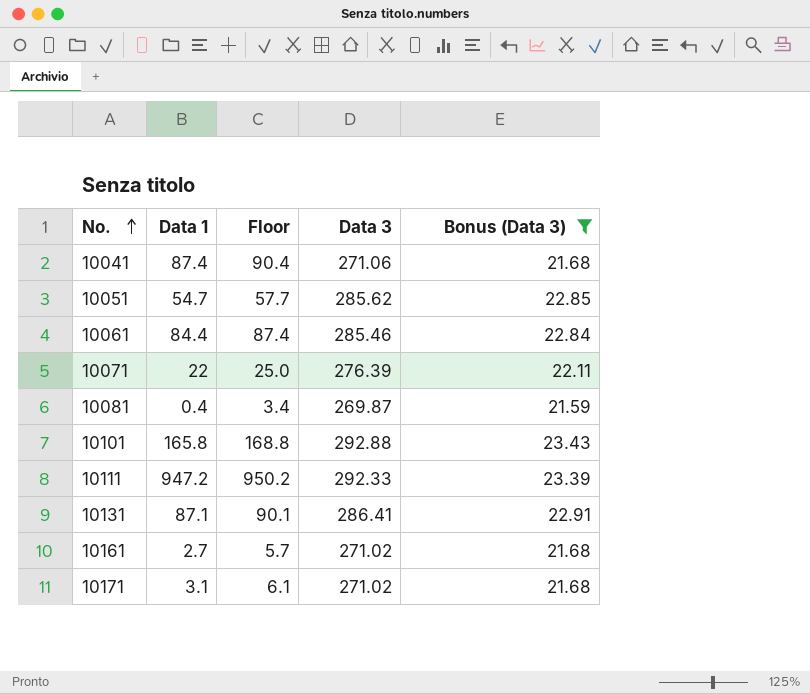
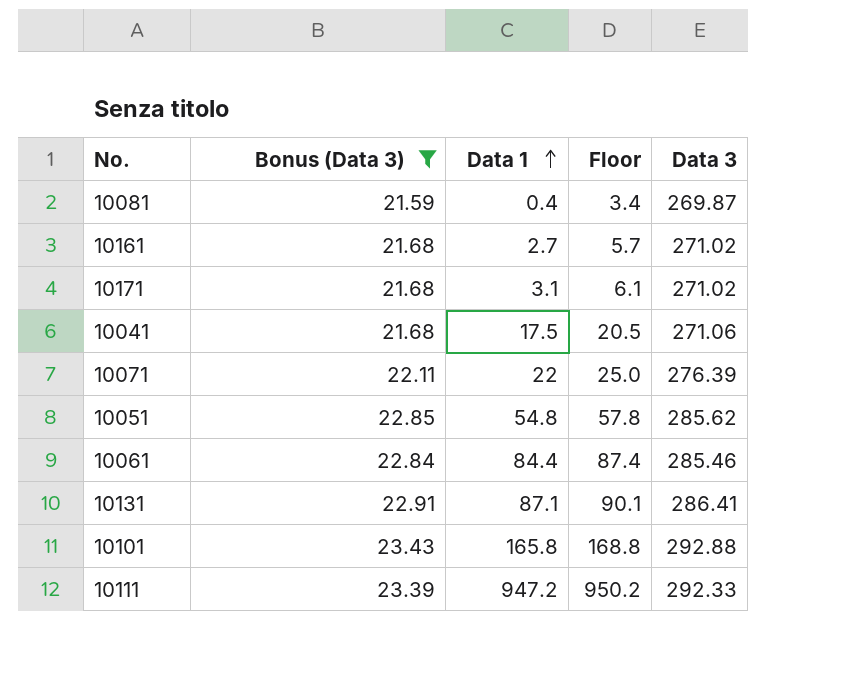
row order: No. ascending -> Data 1 ascending
column Bonus (Data 3) | position: 5 -> 2
10041 | Data 1: 87.4 -> 17.5
10041 | Floor: 90.4 -> 20.5
10051 | Data 1: 54.7 -> 54.8
10051 | Floor: 57.7 -> 57.8

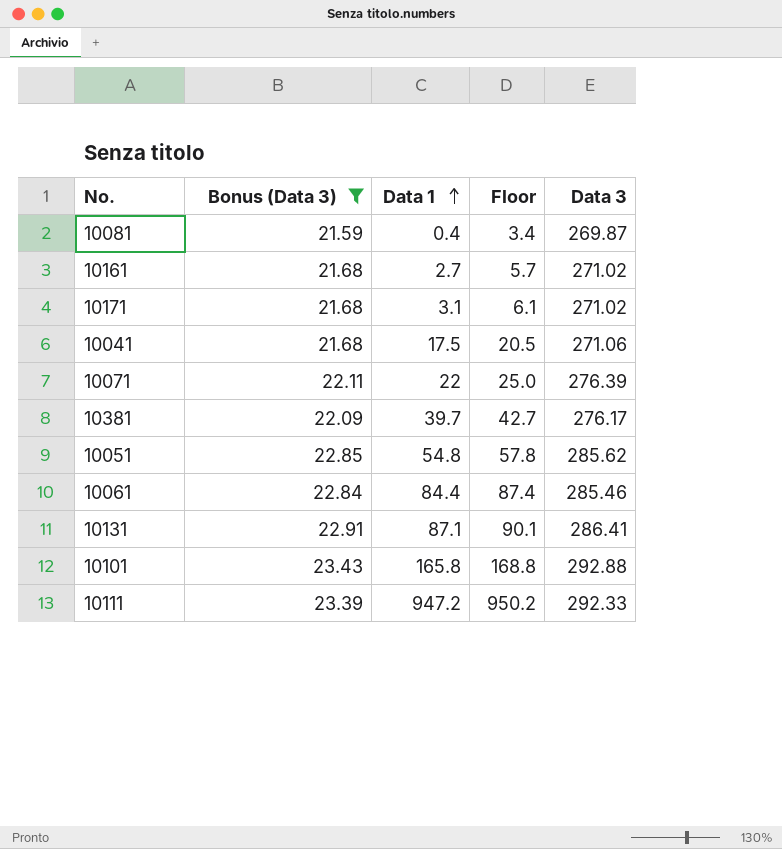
row 10381: none -> 22.09 | 39.7 | 42.7 | 276.17

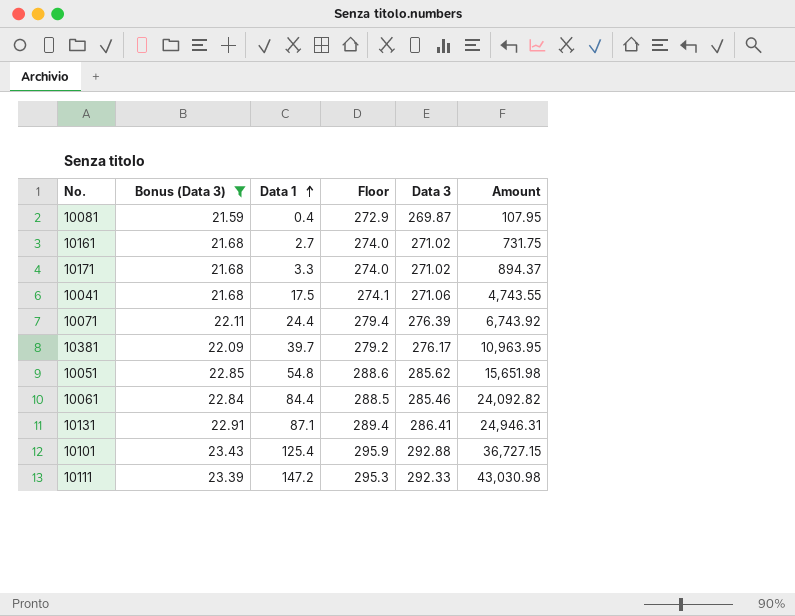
column Floor | formula: [Data 1] + 3 -> [Data 3] + 3
column Amount | formula: none -> [Data 1] * [Data 3]
10171 | Data 1: 3.1 -> 3.3
10071 | Data 1: 22 -> 24.4
10101 | Data 1: 165.8 -> 125.4
10111 | Data 1: 947.2 -> 147.2

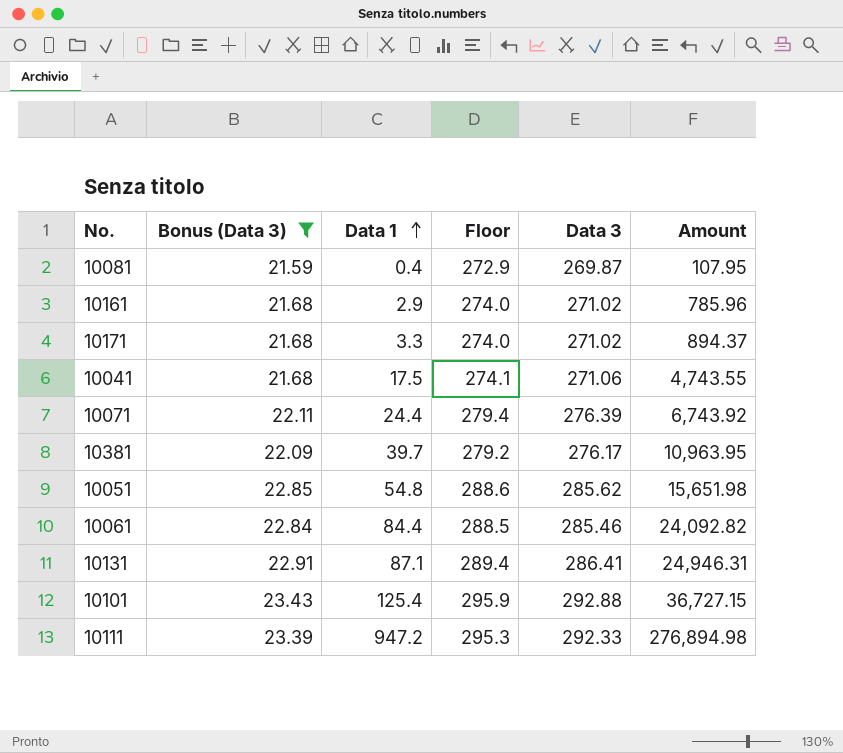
10161 | Data 1: 2.7 -> 2.9
10161 | Amount: 731.75 -> 785.96
10111 | Data 1: 147.2 -> 947.2
10111 | Amount: 43,030.98 -> 276,894.98

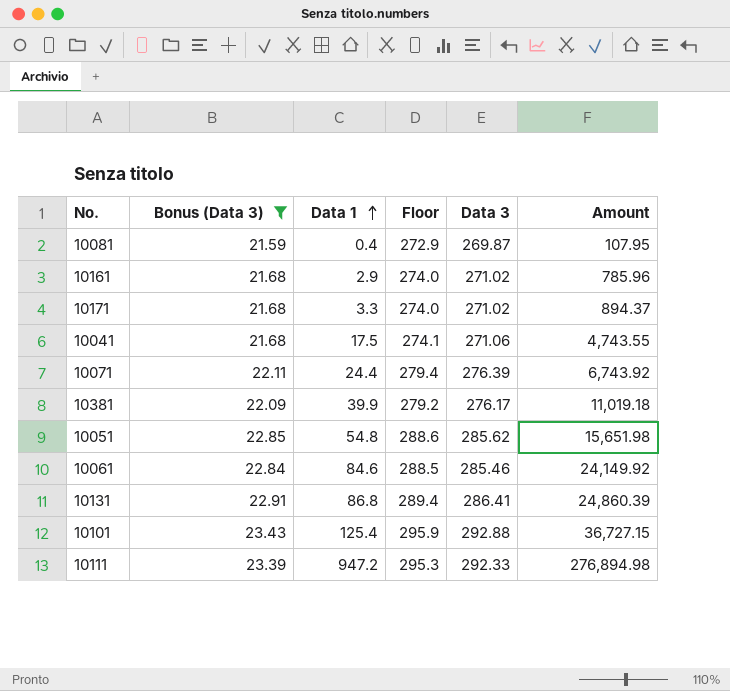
10381 | Data 1: 39.7 -> 39.9
10381 | Amount: 10,963.95 -> 11,019.18
10061 | Data 1: 84.4 -> 84.6
10061 | Amount: 24,092.82 -> 24,149.92
10131 | Data 1: 87.1 -> 86.8
10131 | Amount: 24,946.31 -> 24,860.39

